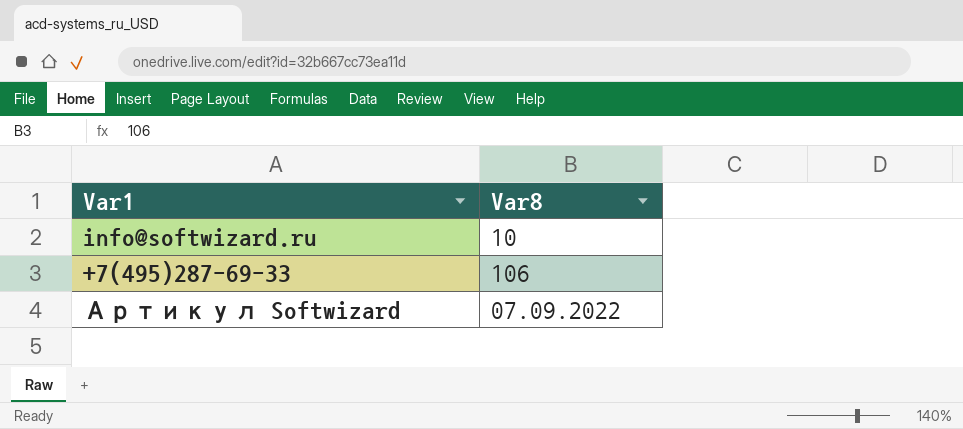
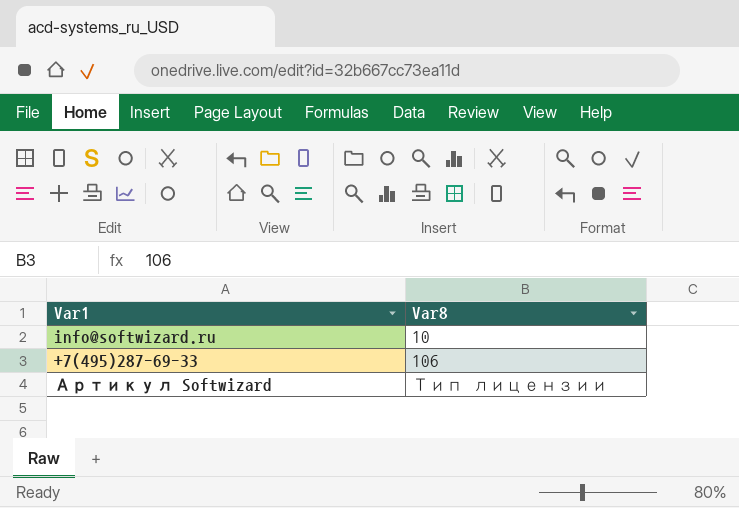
Артикул Softwizard | Var8: 07.09.2022 -> Тип лицензии

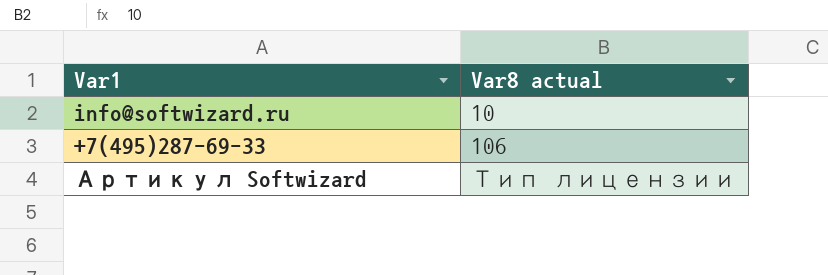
column name: Var8 -> Var8 actual

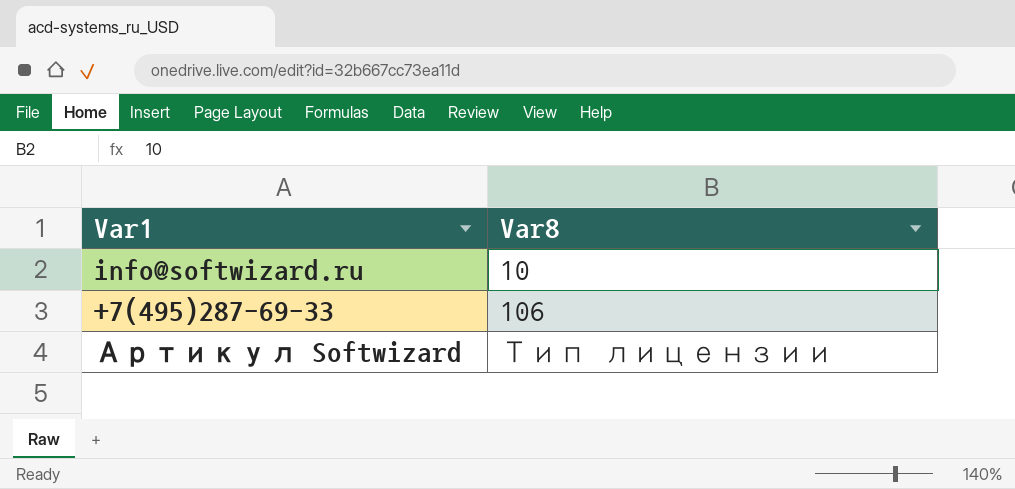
column name: Var8 actual -> Var8

